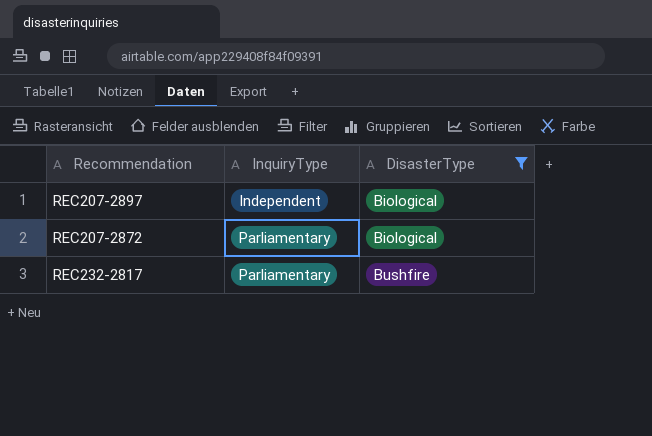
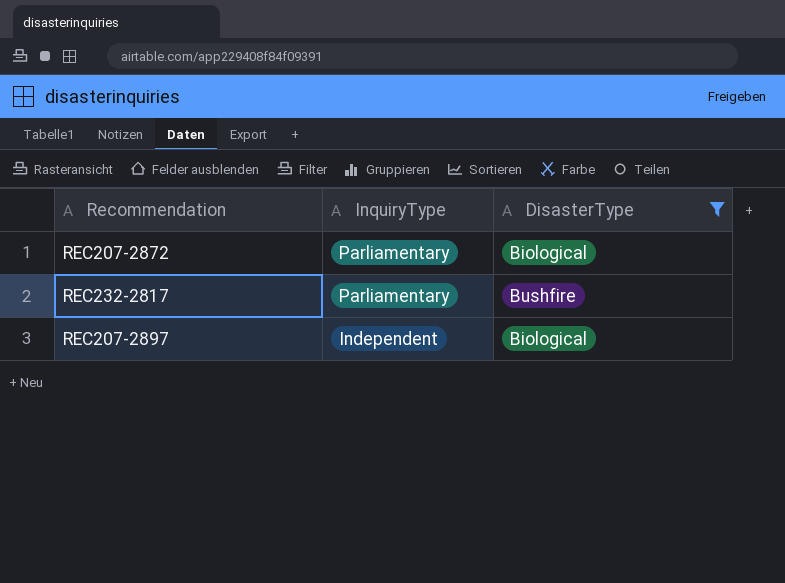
row order: InquiryType ascending -> InquiryType descending

